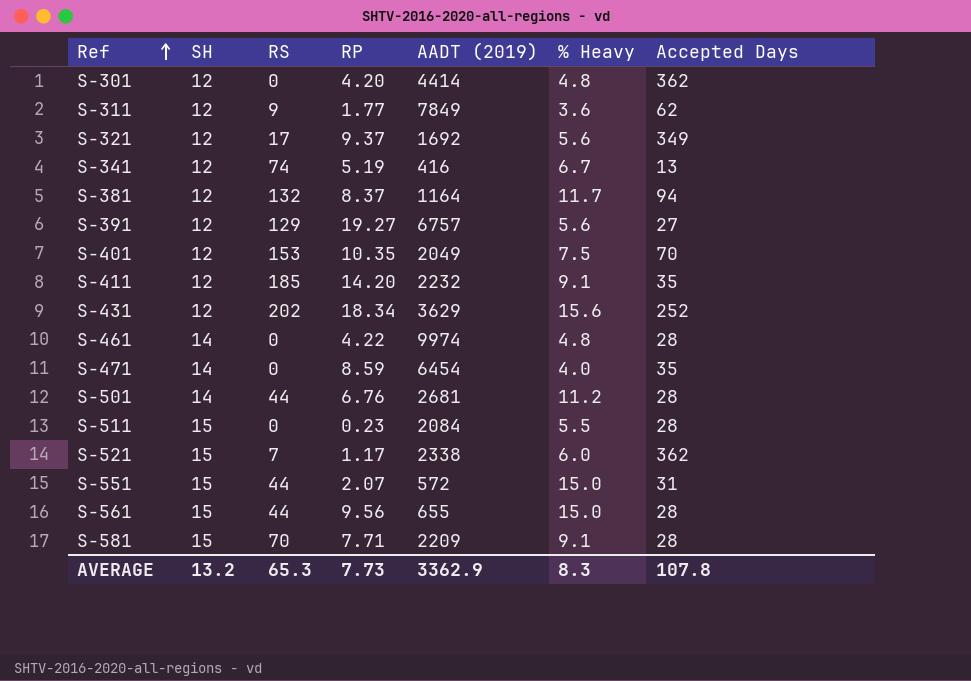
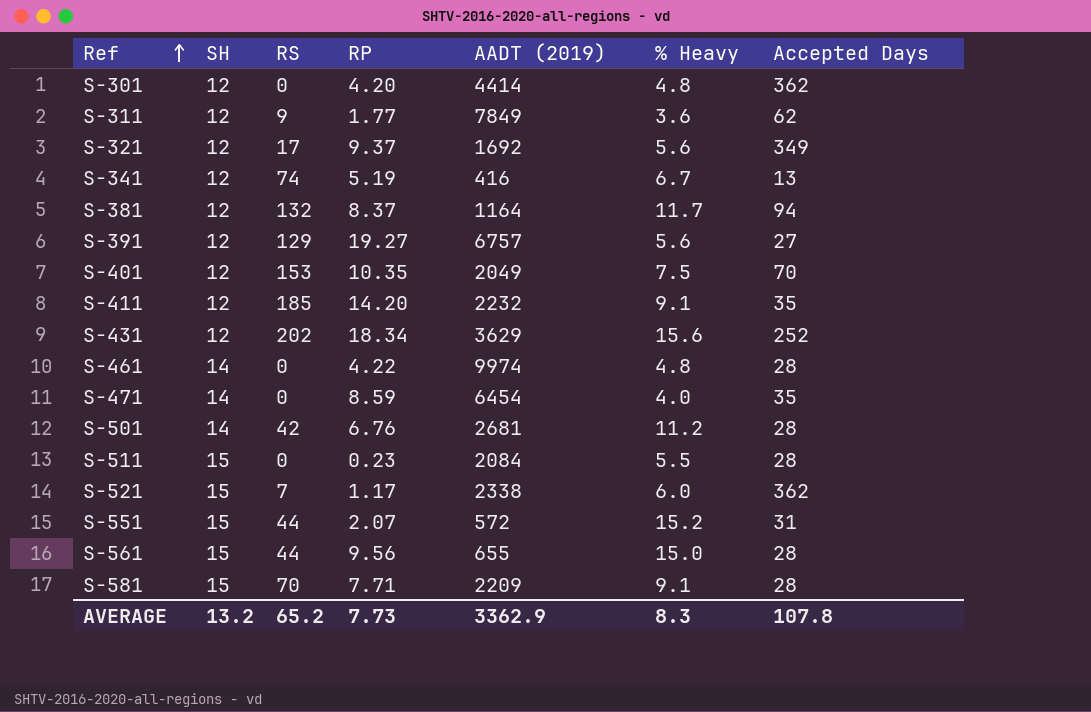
S-501 | RS: 44 -> 42
S-551 | % Heavy: 15.0 -> 15.2
AVERAGE | RS: 65.3 -> 65.2

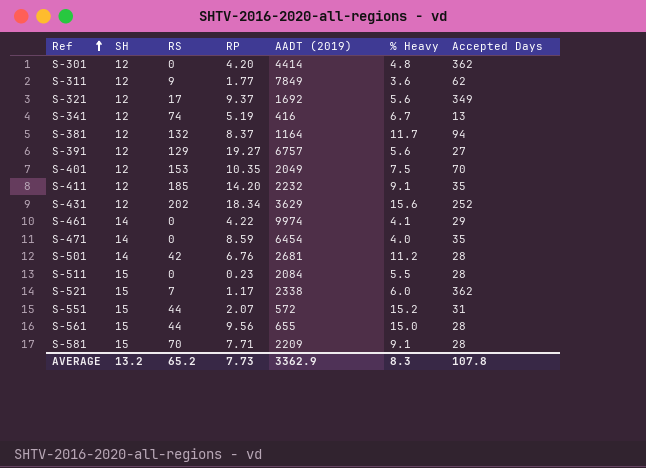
S-461 | % Heavy: 4.8 -> 4.1
S-461 | Accepted Days: 28 -> 29

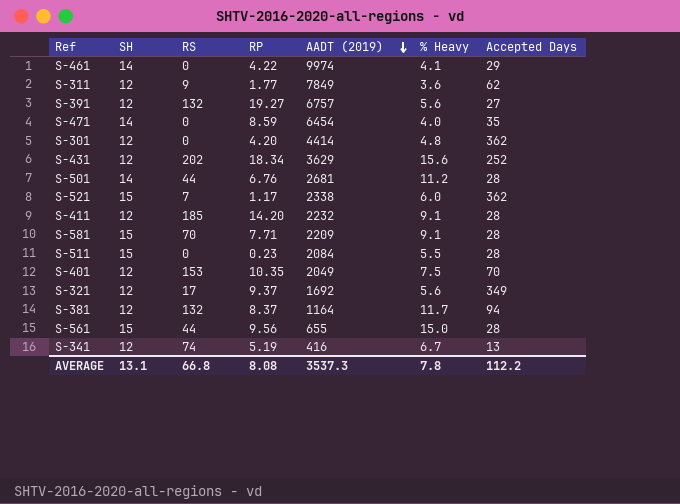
row order: Ref ascending -> AADT (2019) descending
row S-551: 15 | 44 | 2.07 | 572 | 15.2 | 31 -> none
S-391 | RS: 129 -> 132
S-501 | RS: 42 -> 44
S-411 | Accepted Days: 35 -> 28
AVERAGE | SH: 13.2 -> 13.1
AVERAGE | RS: 65.2 -> 66.8
AVERAGE | RP: 7.73 -> 8.08
AVERAGE | AADT (2019): 3362.9 -> 3537.3
AVERAGE | % Heavy: 8.3 -> 7.8
AVERAGE | Accepted Days: 107.8 -> 112.2

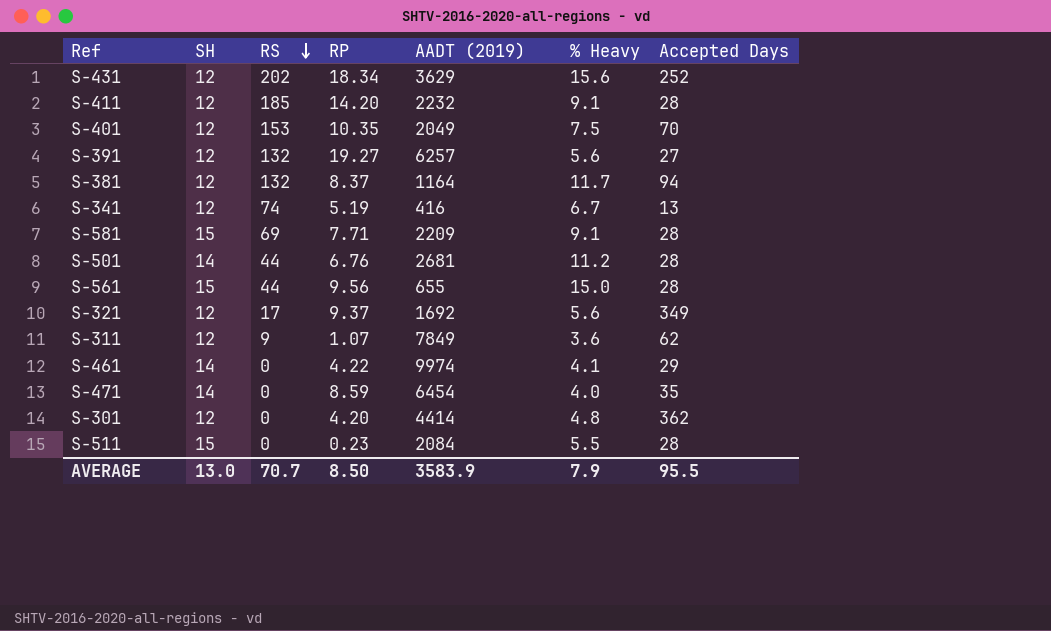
row order: AADT (2019) descending -> RS descending
row S-521: 15 | 7 | 1.17 | 2338 | 6.0 | 362 -> none
S-391 | AADT (2019): 6757 -> 6257
S-581 | RS: 70 -> 69
S-311 | RP: 1.77 -> 1.07
AVERAGE | SH: 13.1 -> 13.0
AVERAGE | RS: 66.8 -> 70.7
AVERAGE | RP: 8.08 -> 8.50
AVERAGE | AADT (2019): 3537.3 -> 3583.9
AVERAGE | % Heavy: 7.8 -> 7.9
AVERAGE | Accepted Days: 112.2 -> 95.5

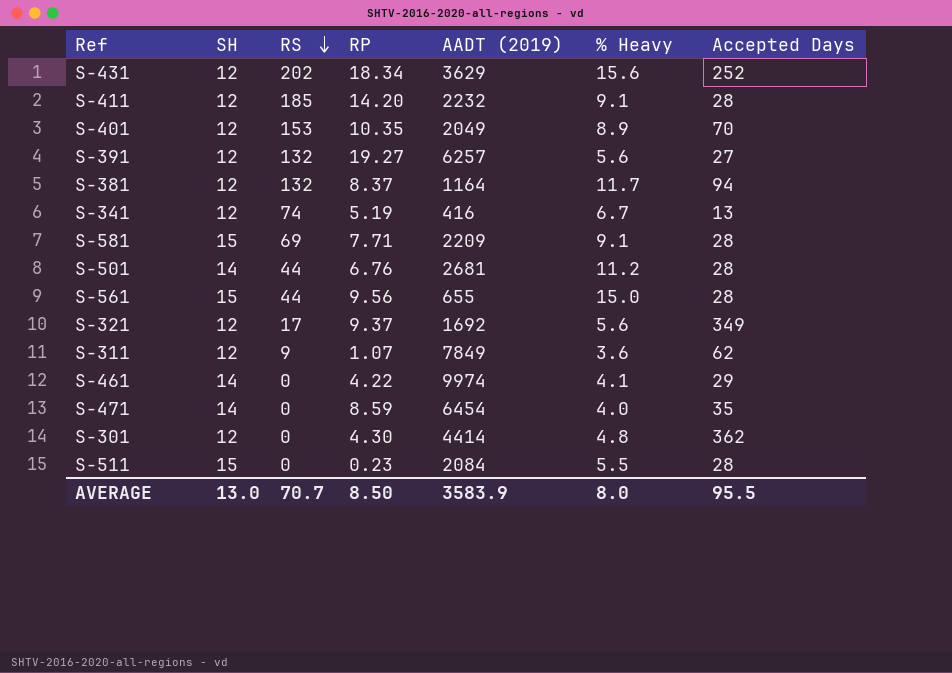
S-401 | % Heavy: 7.5 -> 8.9
S-301 | RP: 4.20 -> 4.30
AVERAGE | % Heavy: 7.9 -> 8.0

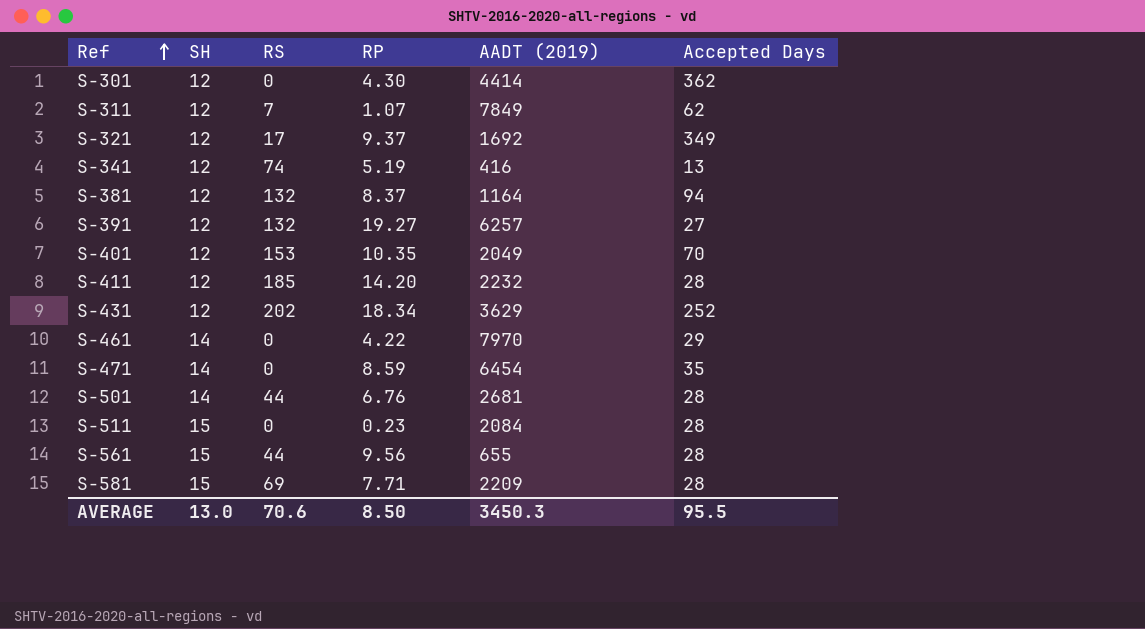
row order: RS descending -> Ref ascending
column % Heavy | position: 6 -> none
S-311 | RS: 9 -> 7
S-461 | AADT (2019): 9974 -> 7970
AVERAGE | RS: 70.7 -> 70.6
AVERAGE | AADT (2019): 3583.9 -> 3450.3

